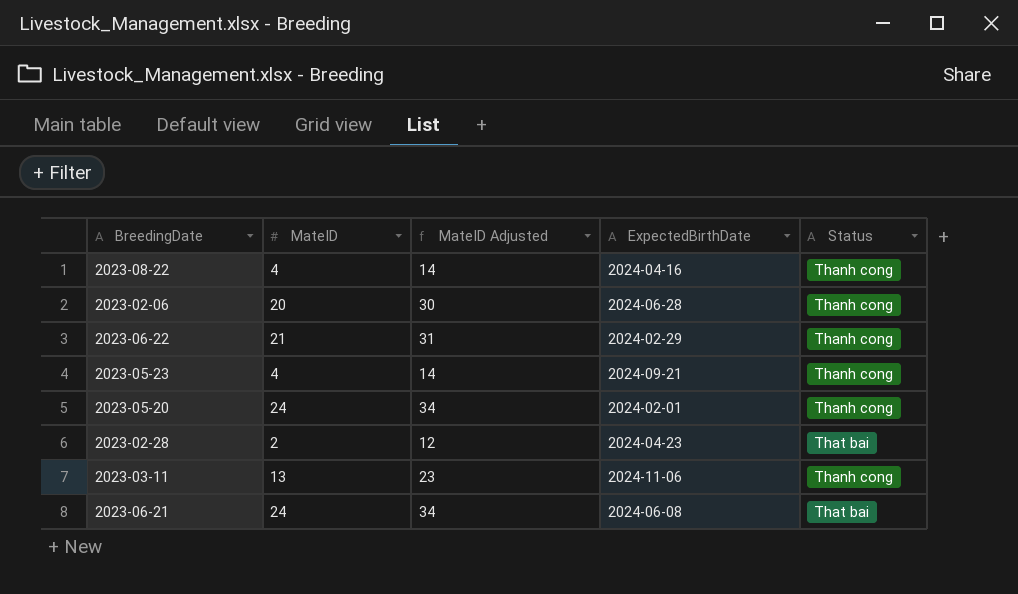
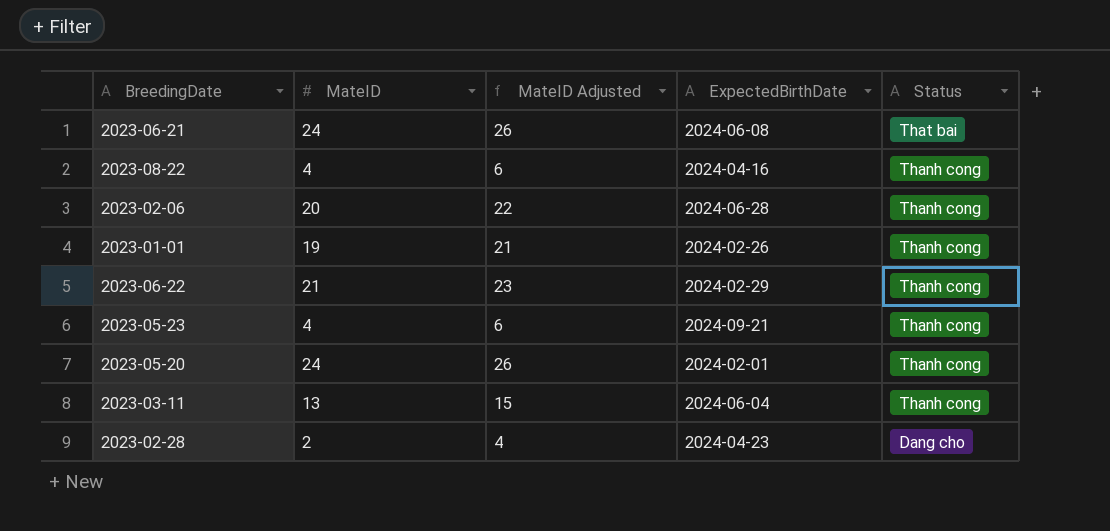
row order: none -> Status descending
column MateID Adjusted | formula: [MateID] + 10 -> [MateID] + 2
row 2023-01-01: none -> 19 | 21 | 2024-02-26 | Thanh cong
2023-03-11 | ExpectedBirthDate: 2024-11-06 -> 2024-06-04
2023-02-28 | Status: That bai -> Dang cho

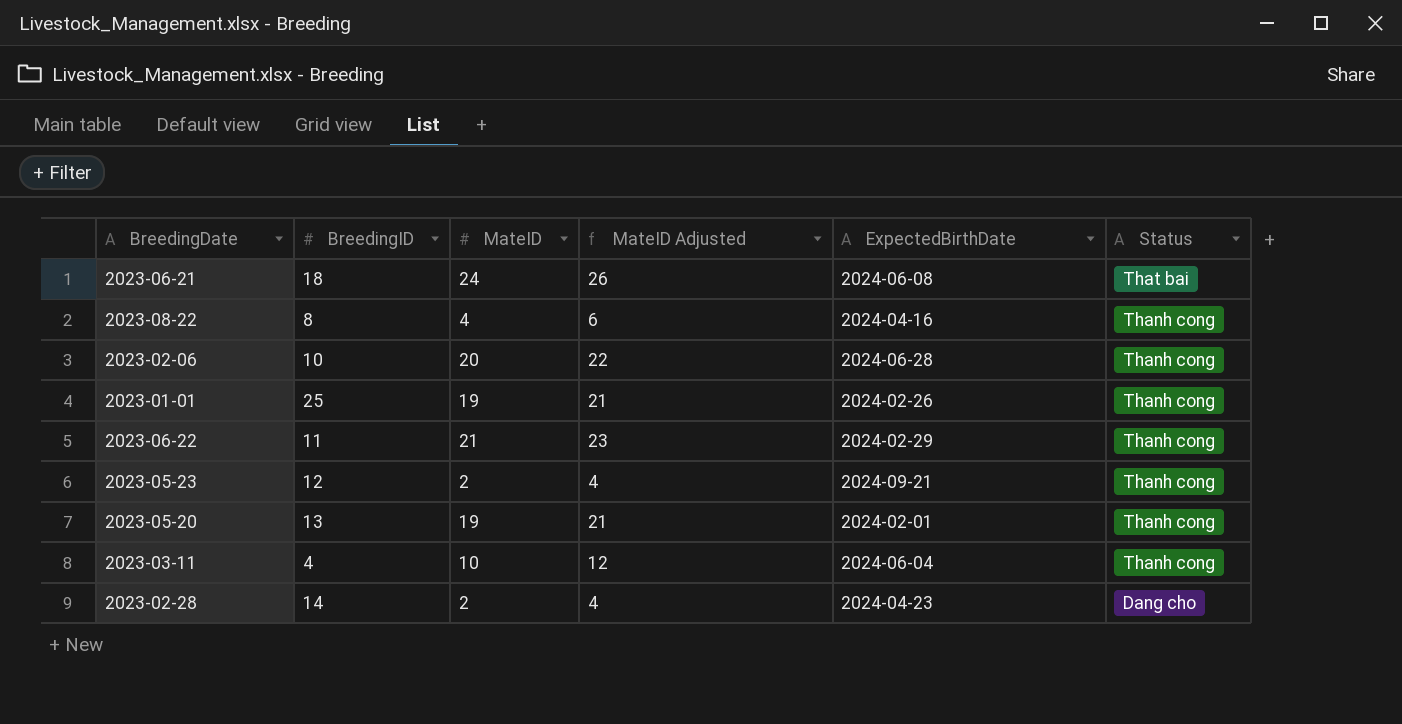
column BreedingID | position: none -> 2
2023-05-23 | MateID: 4 -> 2
2023-05-23 | MateID Adjusted: 6 -> 4
2023-05-20 | MateID: 24 -> 19
2023-05-20 | MateID Adjusted: 26 -> 21
2023-03-11 | MateID: 13 -> 10
2023-03-11 | MateID Adjusted: 15 -> 12

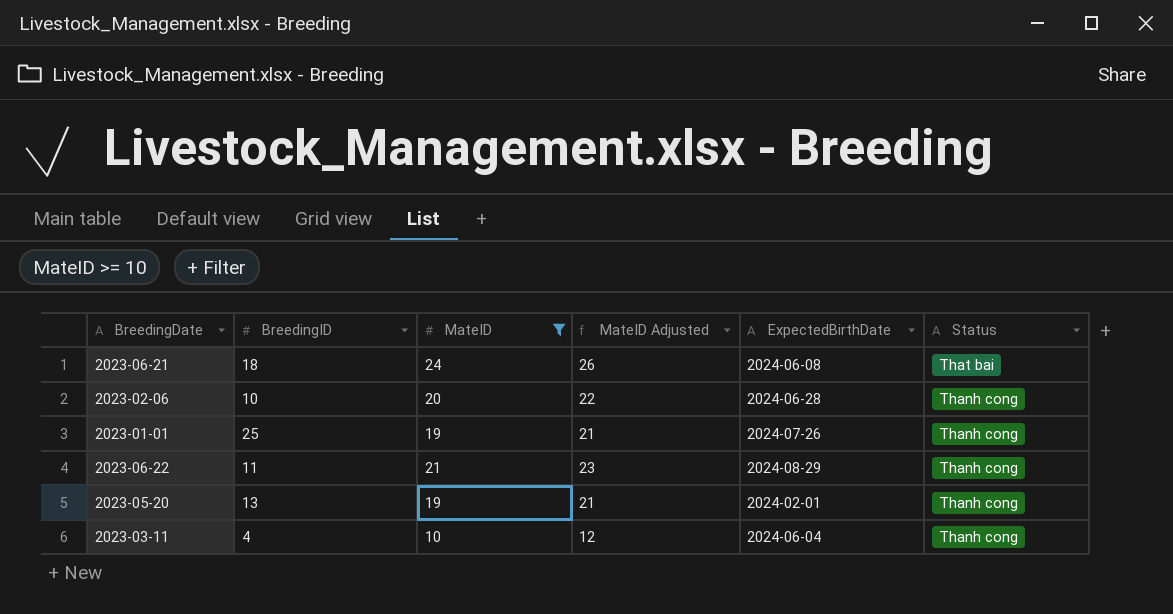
filter: none -> MateID >= 10
2023-01-01 | ExpectedBirthDate: 2024-02-26 -> 2024-07-26
2023-06-22 | ExpectedBirthDate: 2024-02-29 -> 2024-08-29

